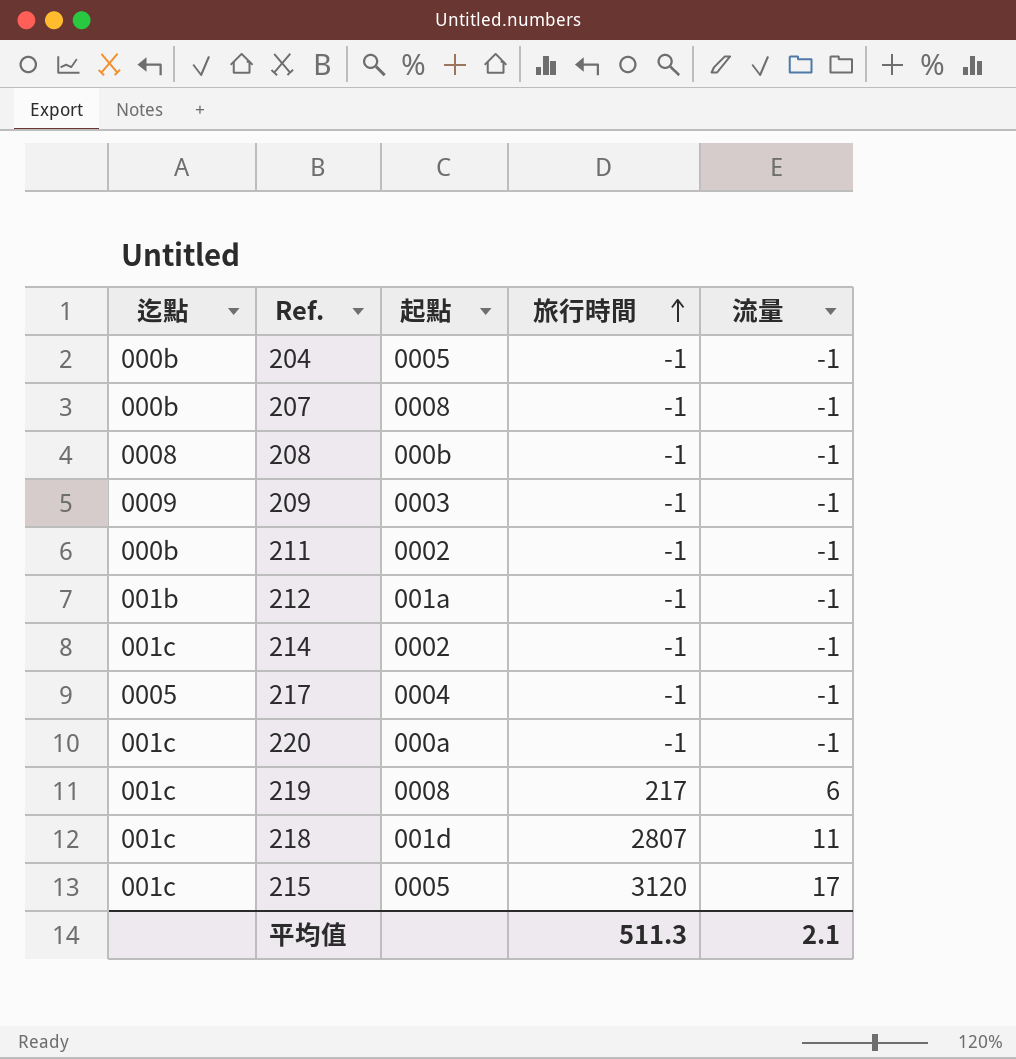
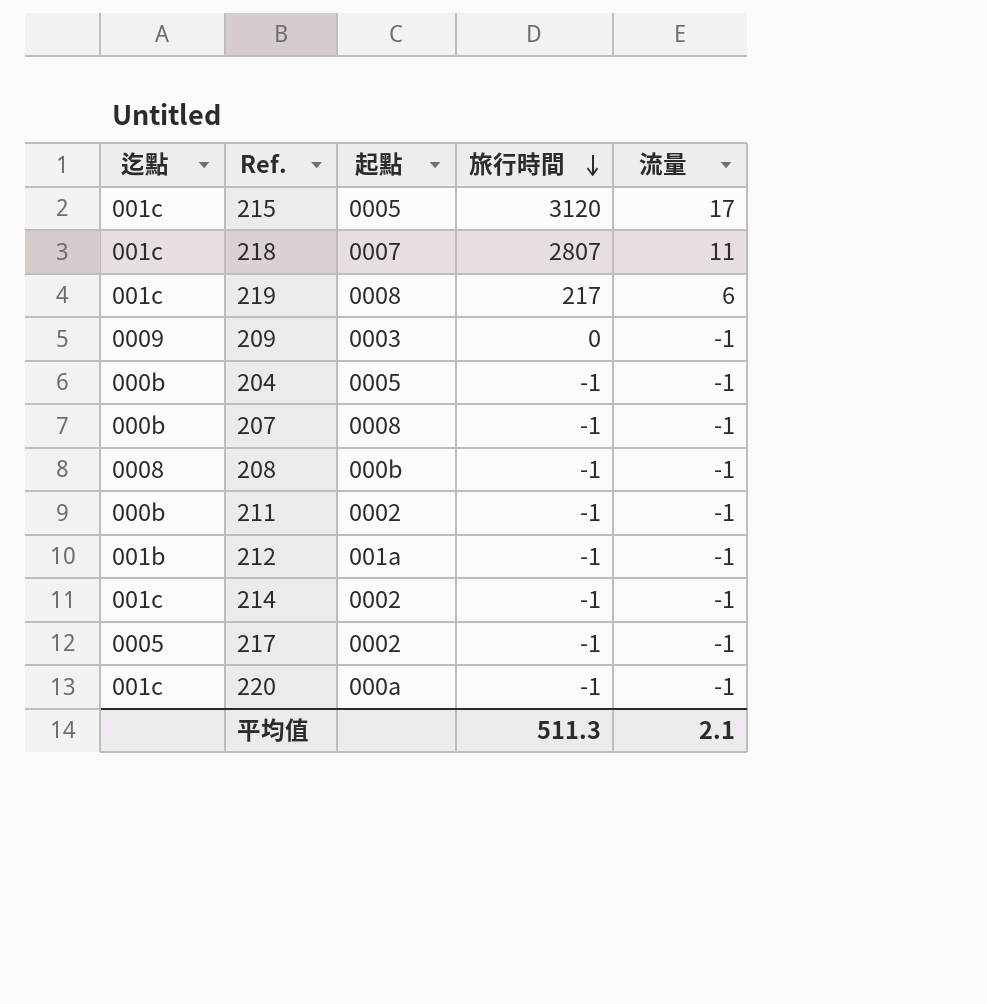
row order: 旅行時間 ascending -> 旅行時間 descending
218 | 起點: 001d -> 0007
209 | 旅行時間: -1 -> 0
217 | 起點: 0004 -> 0002

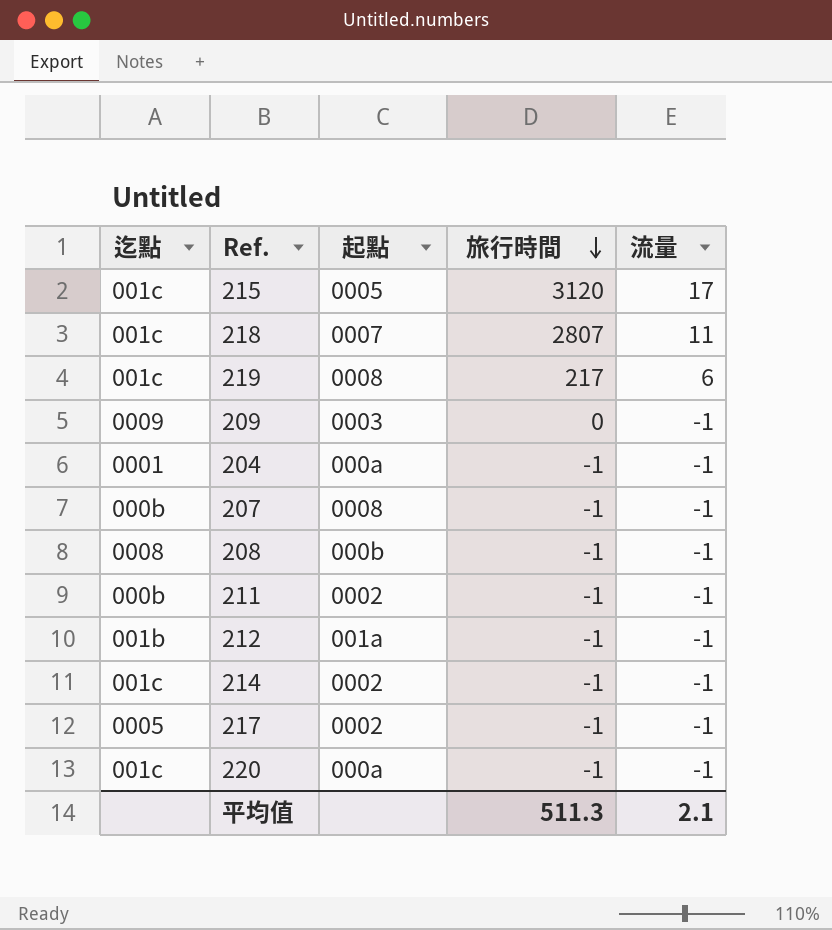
204 | 迄點: 000b -> 0001
204 | 起點: 0005 -> 000a

